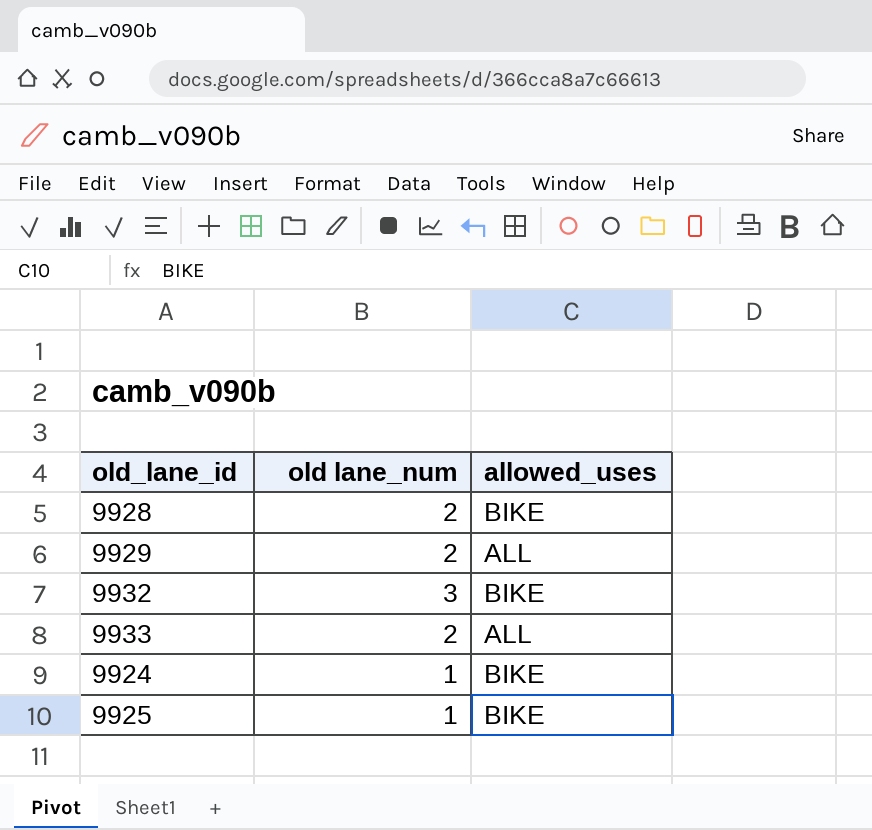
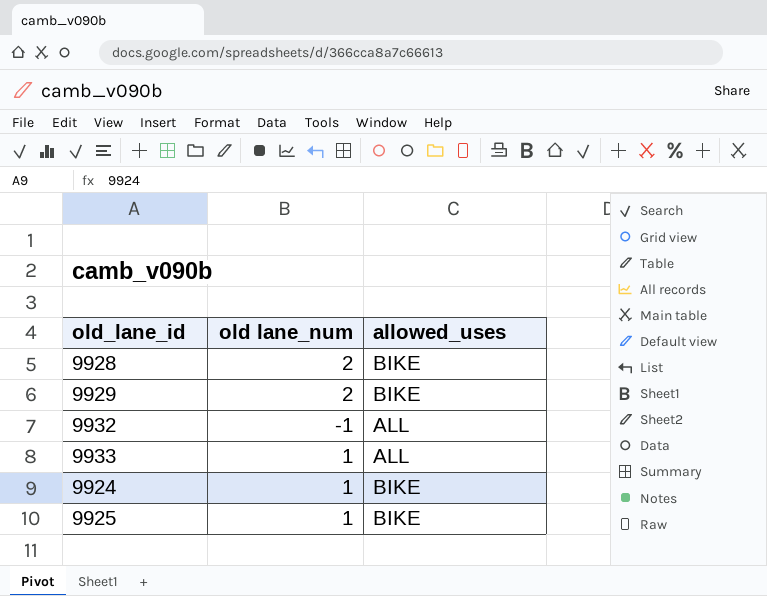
9929 | allowed_uses: ALL -> BIKE
9932 | old lane_num: 3 -> -1
9932 | allowed_uses: BIKE -> ALL
9933 | old lane_num: 2 -> 1

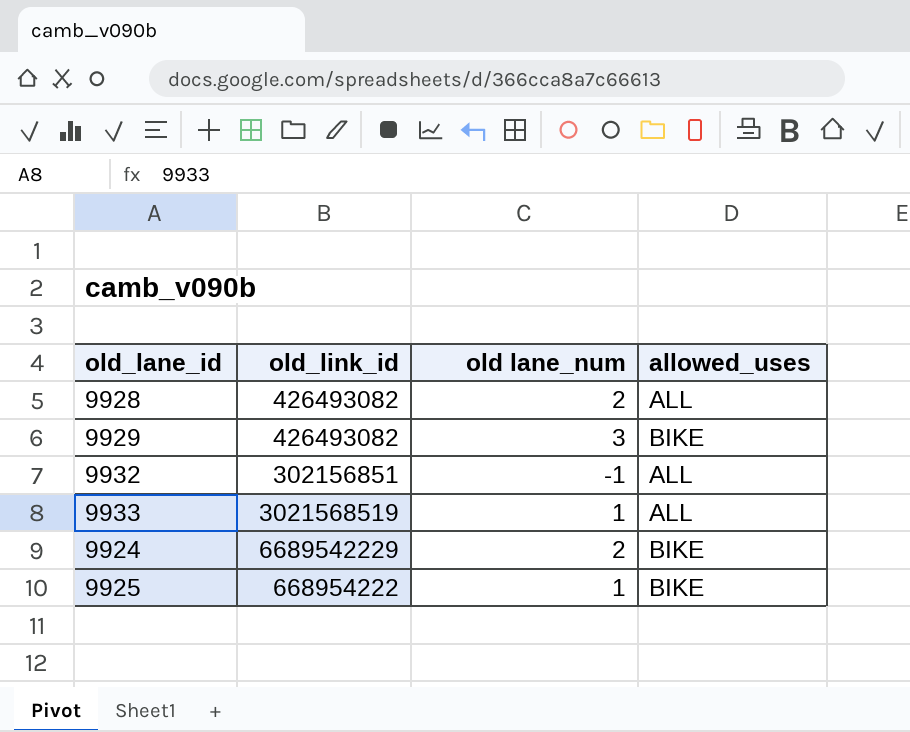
column old_link_id | position: none -> 2
9928 | allowed_uses: BIKE -> ALL
9929 | old lane_num: 2 -> 3
9924 | old lane_num: 1 -> 2

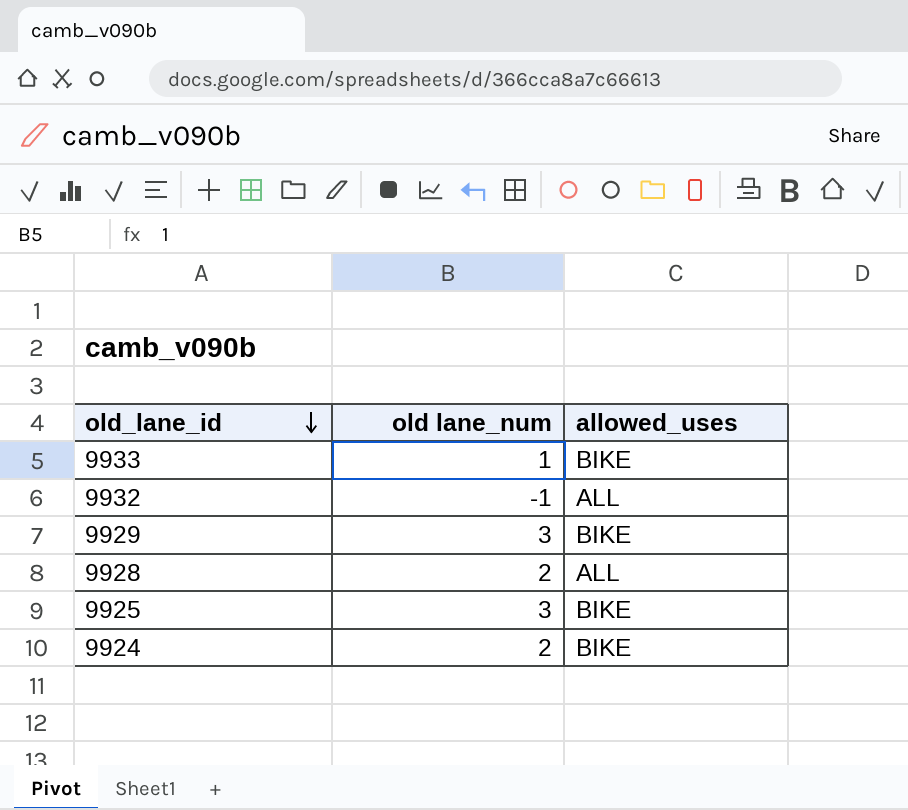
row order: none -> old_lane_id descending
column old_link_id | position: 2 -> none
9933 | allowed_uses: ALL -> BIKE
9925 | old lane_num: 1 -> 3

